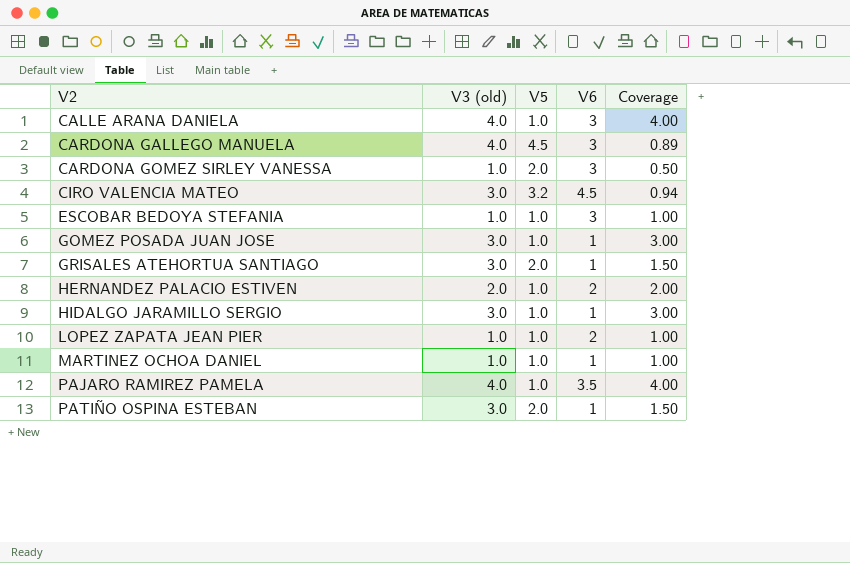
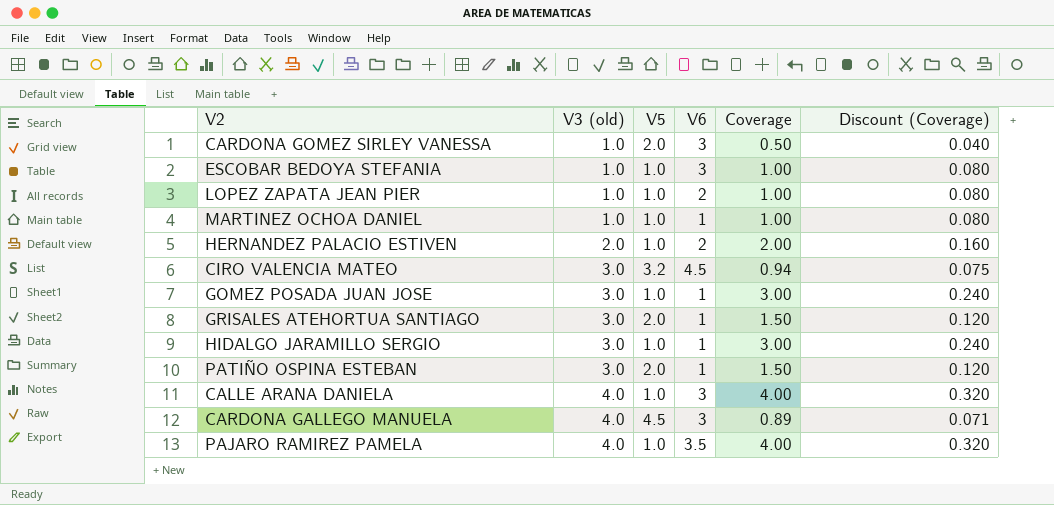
row order: V2 ascending -> V3 (old) ascending
column Discount (Coverage) | formula: none -> [Coverage] * 0.08

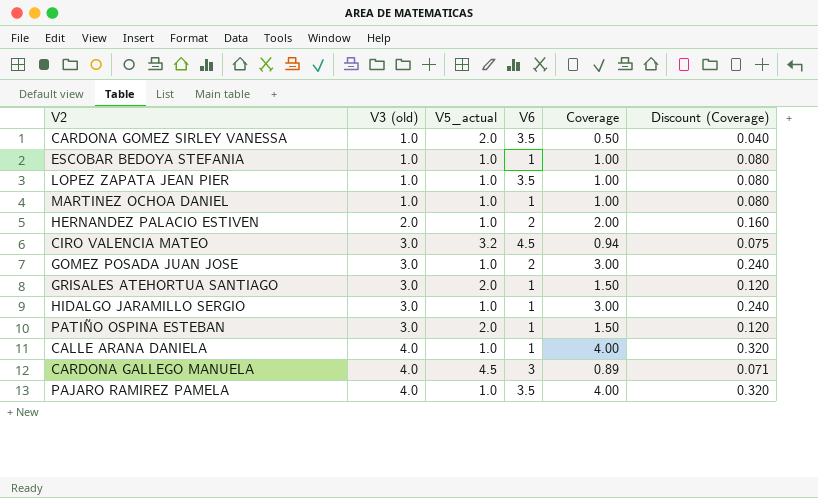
column name: V5 -> V5_actual
CARDONA GOMEZ SIRLEY VANESSA | V6: 3 -> 3.5
ESCOBAR BEDOYA STEFANIA | V6: 3 -> 1
LOPEZ ZAPATA JEAN PIER | V6: 2 -> 3.5
GOMEZ POSADA JUAN JOSE | V6: 1 -> 2
CALLE ARANA DANIELA | V6: 3 -> 1

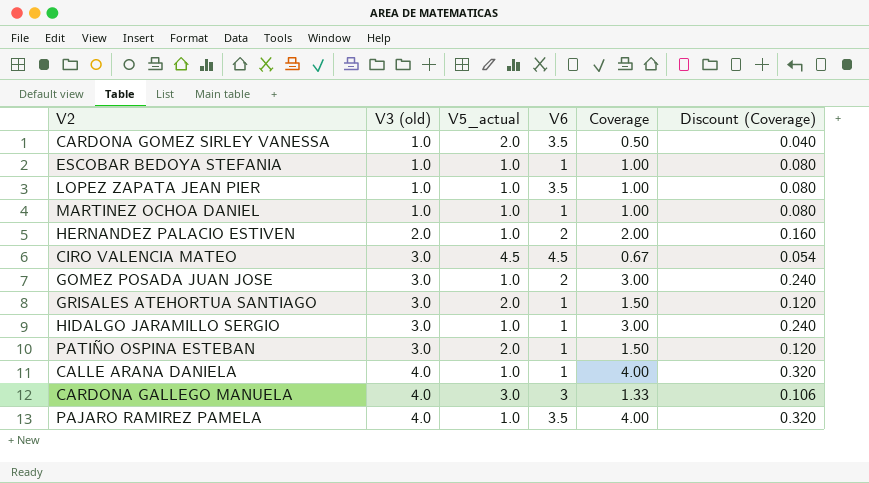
CIRO VALENCIA MATEO | V5_actual: 3.2 -> 4.5
CIRO VALENCIA MATEO | Coverage: 0.94 -> 0.67
CIRO VALENCIA MATEO | Discount (Coverage): 0.075 -> 0.054
CARDONA GALLEGO MANUELA | V5_actual: 4.5 -> 3.0
CARDONA GALLEGO MANUELA | Coverage: 0.89 -> 1.33
CARDONA GALLEGO MANUELA | Discount (Coverage): 0.071 -> 0.106

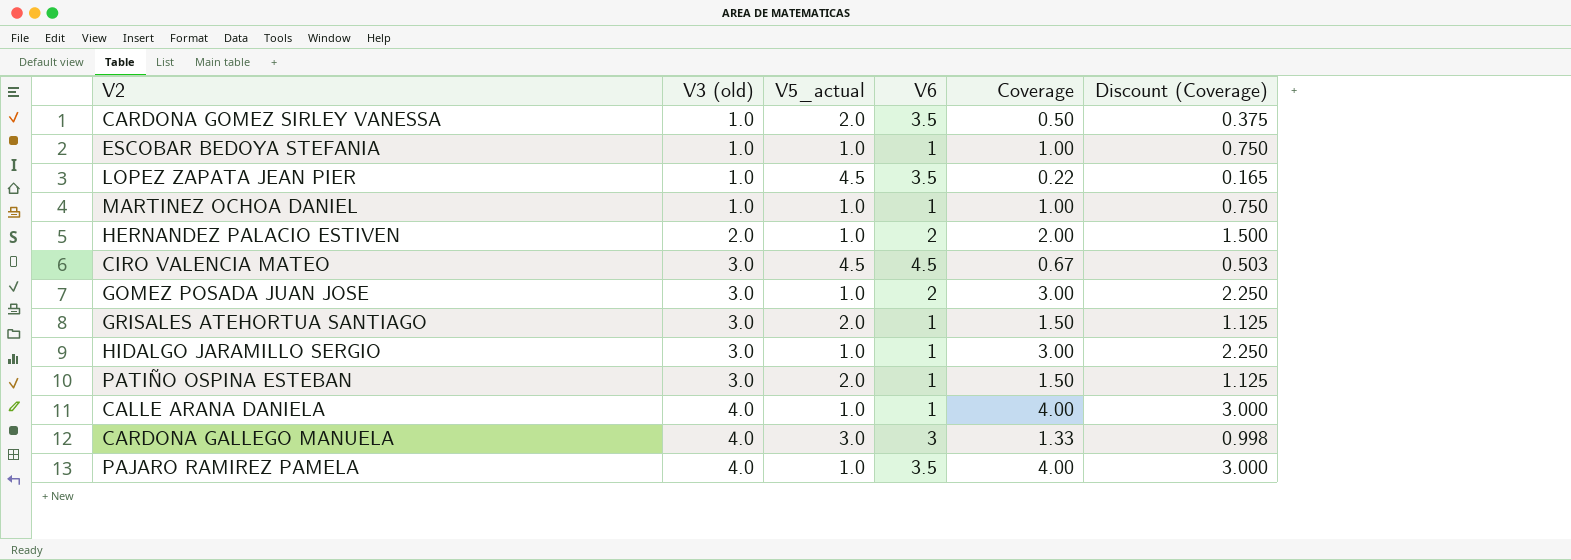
column Discount (Coverage) | formula: [Coverage] * 0.08 -> [Coverage] * 0.75
LOPEZ ZAPATA JEAN PIER | V5_actual: 1.0 -> 4.5
LOPEZ ZAPATA JEAN PIER | Coverage: 1.00 -> 0.22

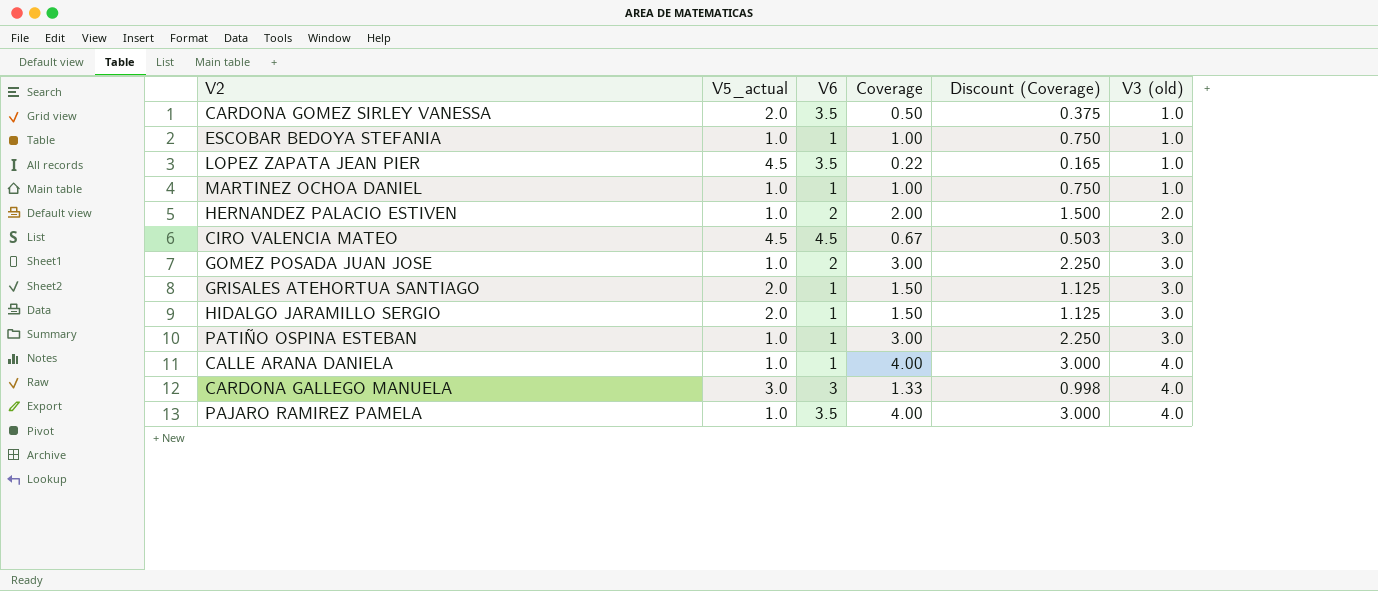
column V3 (old) | position: 2 -> 6
HIDALGO JARAMILLO SERGIO | V5_actual: 1.0 -> 2.0
HIDALGO JARAMILLO SERGIO | Coverage: 3.00 -> 1.50
HIDALGO JARAMILLO SERGIO | Discount (Coverage): 2.250 -> 1.125
PATIÑO OSPINA ESTEBAN | V5_actual: 2.0 -> 1.0
PATIÑO OSPINA ESTEBAN | Coverage: 1.50 -> 3.00
PATIÑO OSPINA ESTEBAN | Discount (Coverage): 1.125 -> 2.250

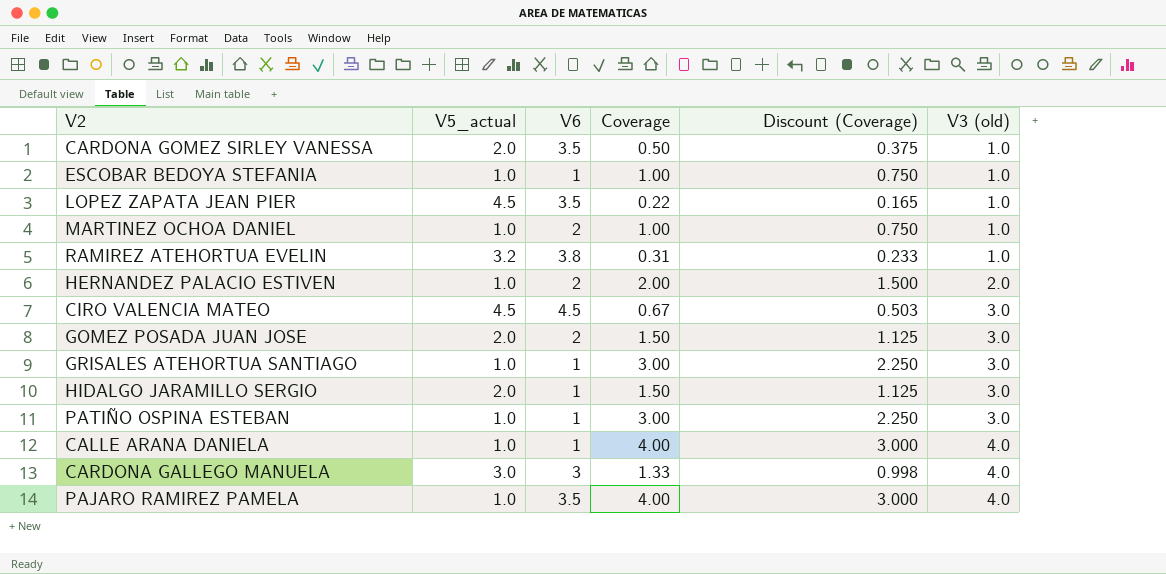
MARTINEZ OCHOA DANIEL | V6: 1 -> 2
row RAMIREZ ATEHORTUA EVELIN: none -> 3.2 | 3.8 | 0.31 | 0.233 | 1.0
GOMEZ POSADA JUAN JOSE | V5_actual: 1.0 -> 2.0
GOMEZ POSADA JUAN JOSE | Coverage: 3.00 -> 1.50
GOMEZ POSADA JUAN JOSE | Discount (Coverage): 2.250 -> 1.125
GRISALES ATEHORTUA SANTIAGO | V5_actual: 2.0 -> 1.0
GRISALES ATEHORTUA SANTIAGO | Coverage: 1.50 -> 3.00
GRISALES ATEHORTUA SANTIAGO | Discount (Coverage): 1.125 -> 2.250

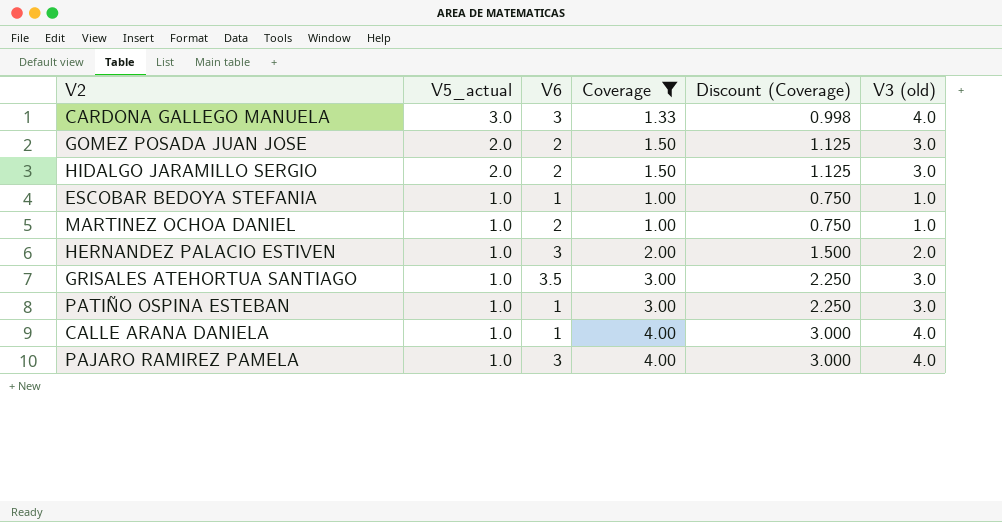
filter: none -> Coverage >= 1.00
row order: V3 (old) ascending -> V5_actual descending
HIDALGO JARAMILLO SERGIO | V6: 1 -> 2
HERNANDEZ PALACIO ESTIVEN | V6: 2 -> 3
GRISALES ATEHORTUA SANTIAGO | V6: 1 -> 3.5
PAJARO RAMIREZ PAMELA | V6: 3.5 -> 3

